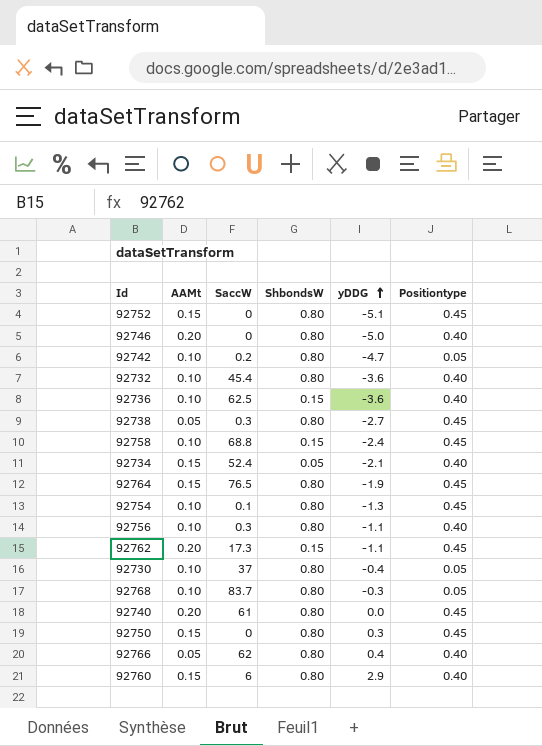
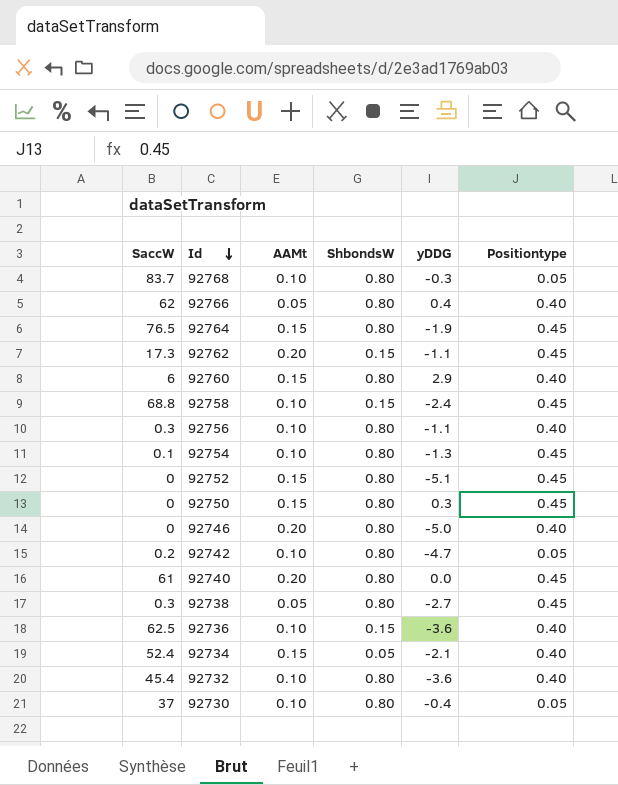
row order: yDDG ascending -> Id descending
column SaccW | position: 3 -> 1

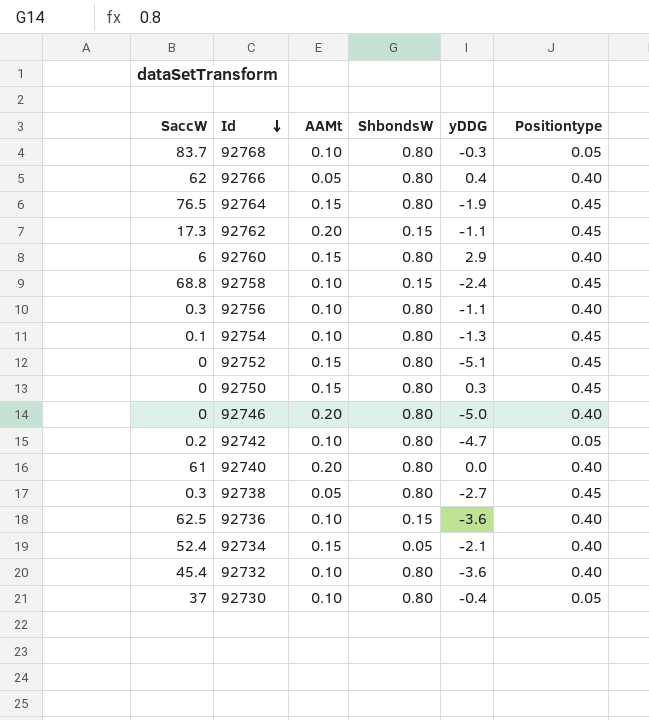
92740 | Positiontype: 0.45 -> 0.40

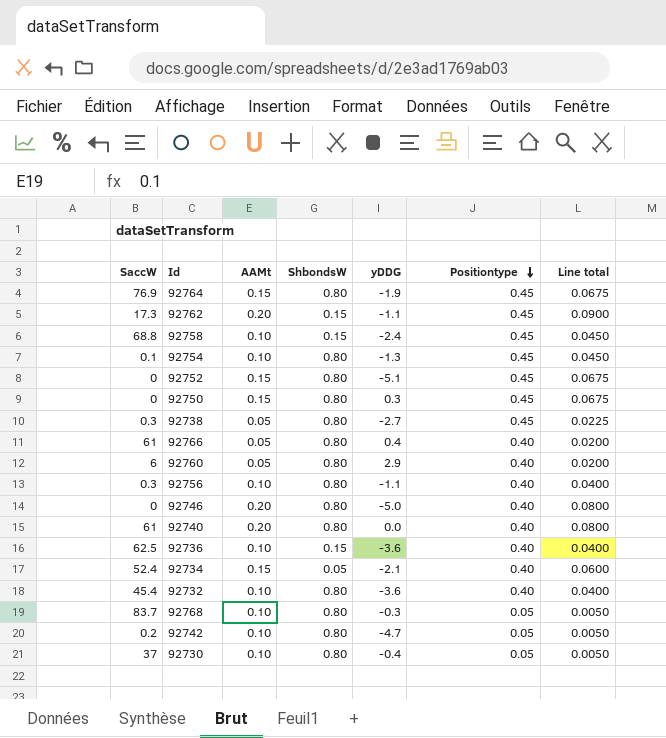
row order: Id descending -> Positiontype descending
column Line total | formula: none -> [AAMt] * [Positiontype]
92764 | SaccW: 76.5 -> 76.9
92766 | SaccW: 62 -> 61
92760 | AAMt: 0.15 -> 0.05

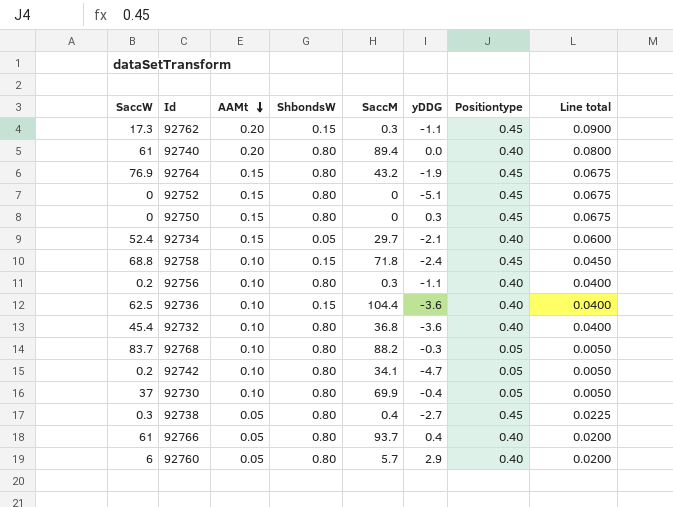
row order: Positiontype descending -> AAMt descending
column SaccM | position: none -> 5
row 92754: 0.1 | 0.10 | 0.80 | -1.3 | 0.45 | 0.0450 -> none
row 92746: 0 | 0.20 | 0.80 | -5.0 | 0.40 | 0.0800 -> none
92756 | SaccW: 0.3 -> 0.2

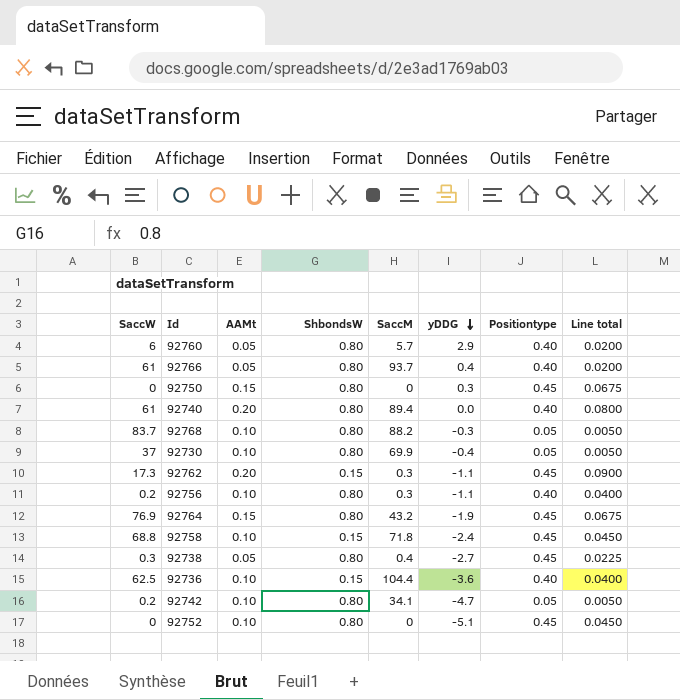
row order: AAMt descending -> yDDG descending
row 92734: 52.4 | 0.15 | 0.05 | 29.7 | -2.1 | 0.40 | 0.0600 -> none
row 92732: 45.4 | 0.10 | 0.80 | 36.8 | -3.6 | 0.40 | 0.0400 -> none
92752 | AAMt: 0.15 -> 0.10
92752 | Line total: 0.0675 -> 0.0450

